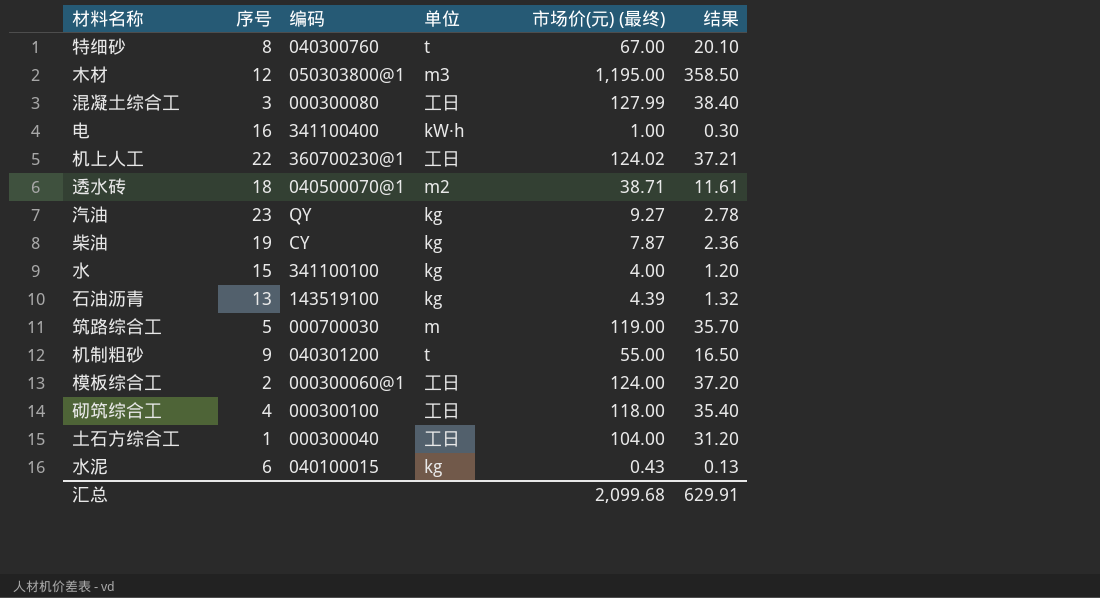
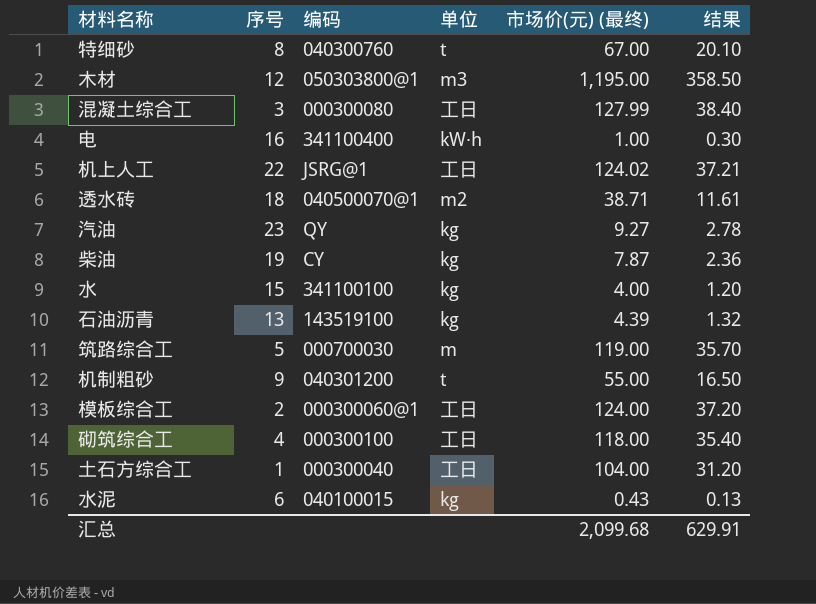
机上人工 | 编码: 360700230@1 -> JSRG@1

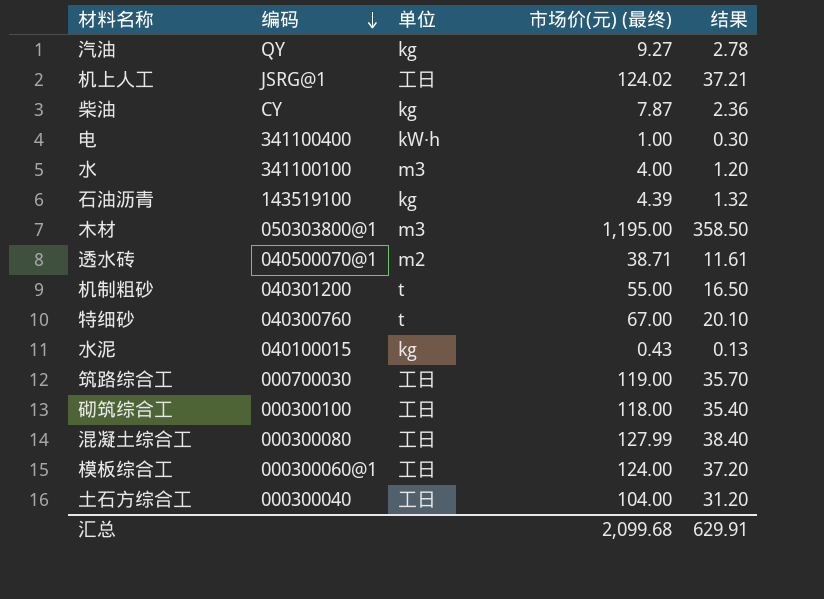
row order: none -> 编码 descending
column 序号 | position: 2 -> none
水 | 单位: kg -> m3
筑路综合工 | 单位: m -> 工日

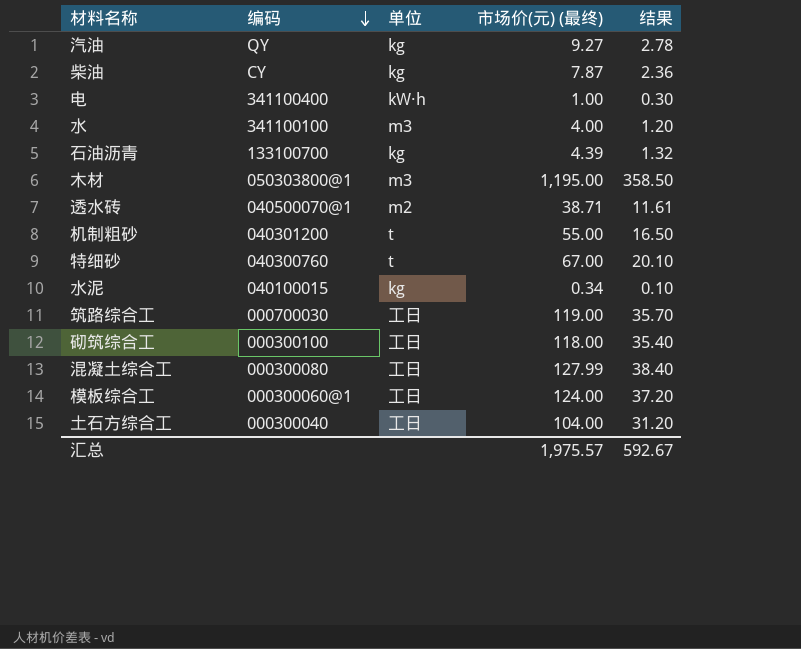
row 机上人工: JSRG@1 | 工日 | 124.02 | 37.21 -> none
石油沥青 | 编码: 143519100 -> 133100700
水泥 | 市场价(元) (最终): 0.43 -> 0.34
水泥 | 结果: 0.13 -> 0.10
汇总 | 市场价(元) (最终): 2,099.68 -> 1,975.57
汇总 | 结果: 629.91 -> 592.67

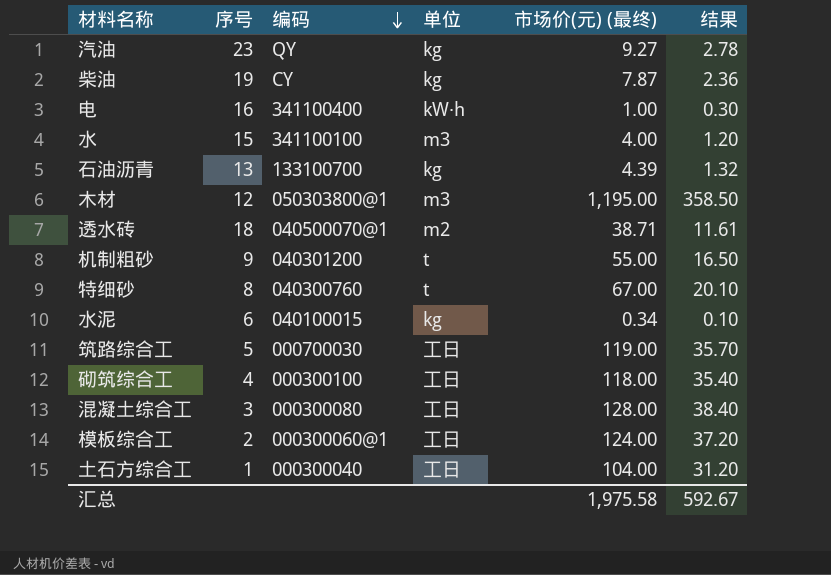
column 序号 | position: none -> 2
混凝土综合工 | 市场价(元) (最终): 127.99 -> 128.00
汇总 | 市场价(元) (最终): 1,975.57 -> 1,975.58

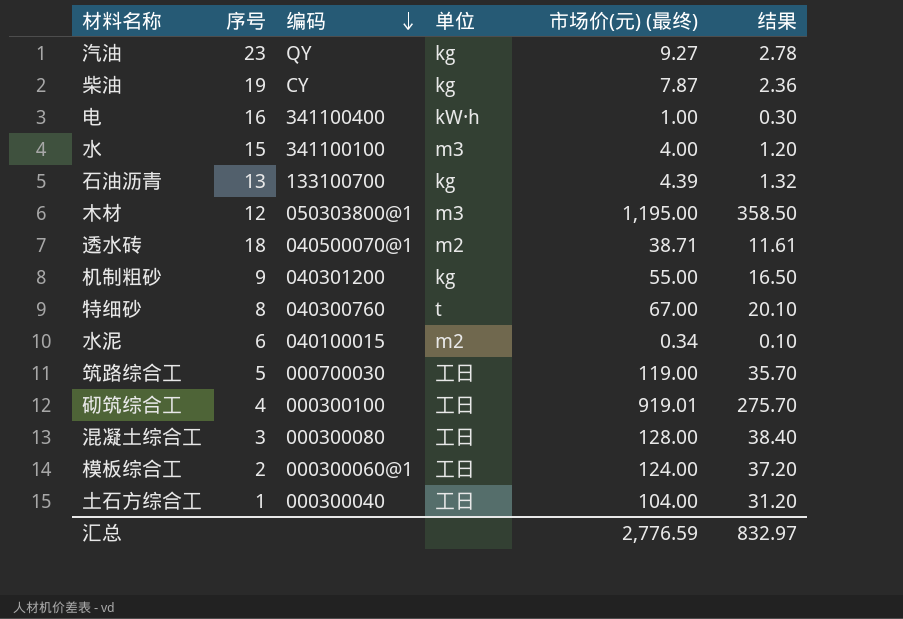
机制粗砂 | 单位: t -> kg
水泥 | 单位: kg -> m2
砌筑综合工 | 市场价(元) (最终): 118.00 -> 919.01
砌筑综合工 | 结果: 35.40 -> 275.70
汇总 | 市场价(元) (最终): 1,975.58 -> 2,776.59
汇总 | 结果: 592.67 -> 832.97

